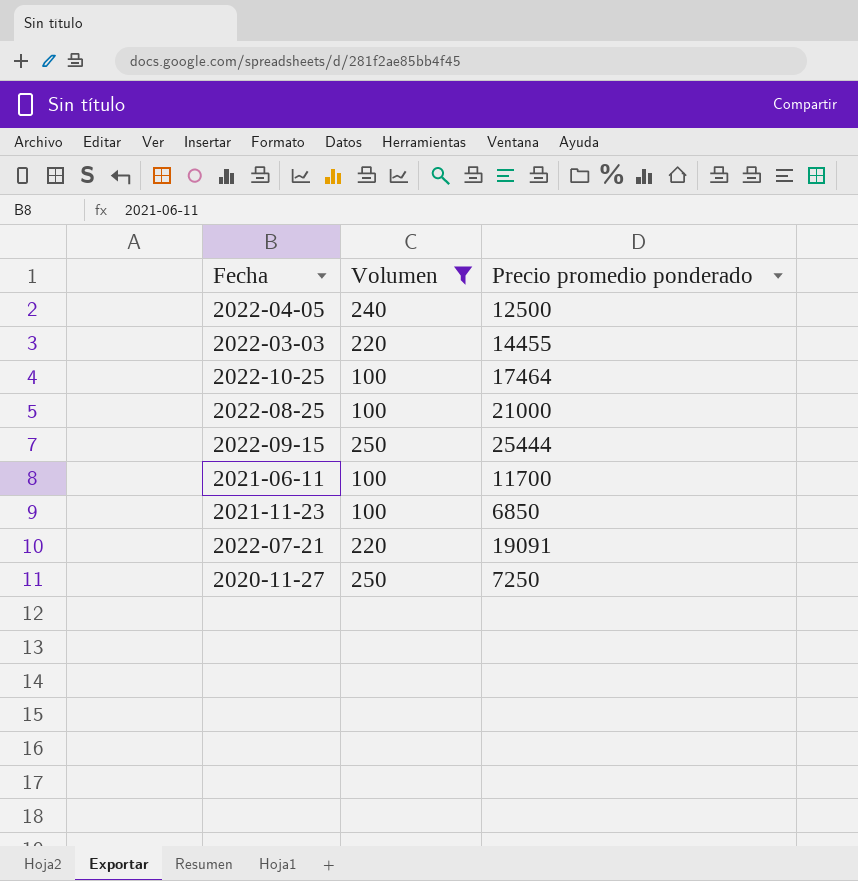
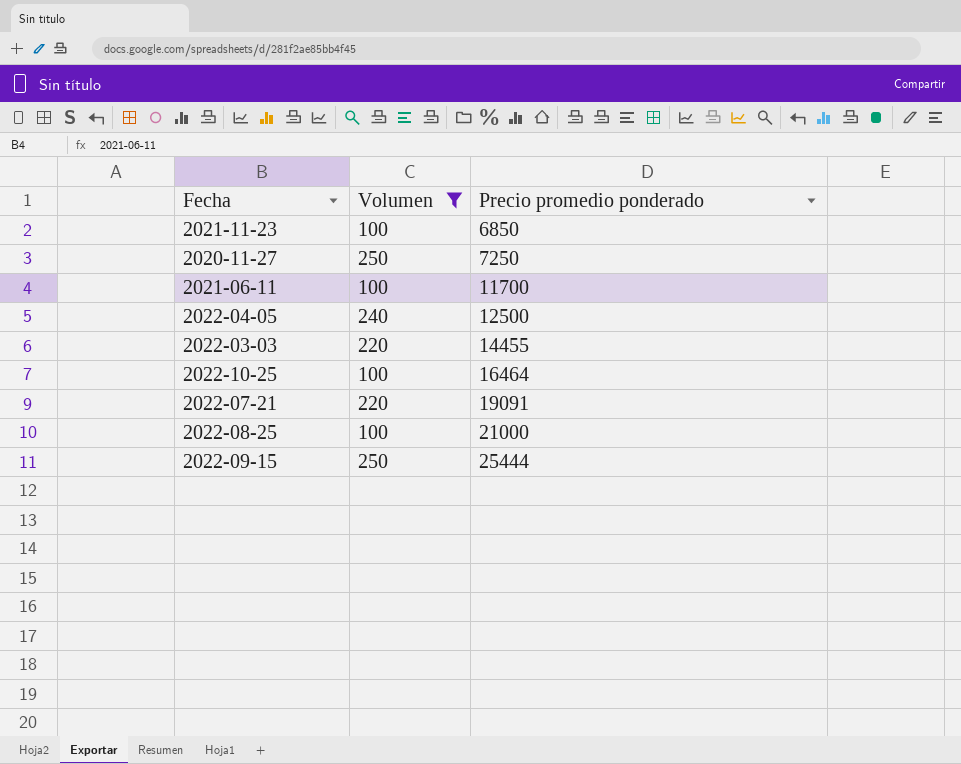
row order: none -> Precio promedio ponderado ascending
2022-10-25 | Precio promedio ponderado: 17464 -> 16464

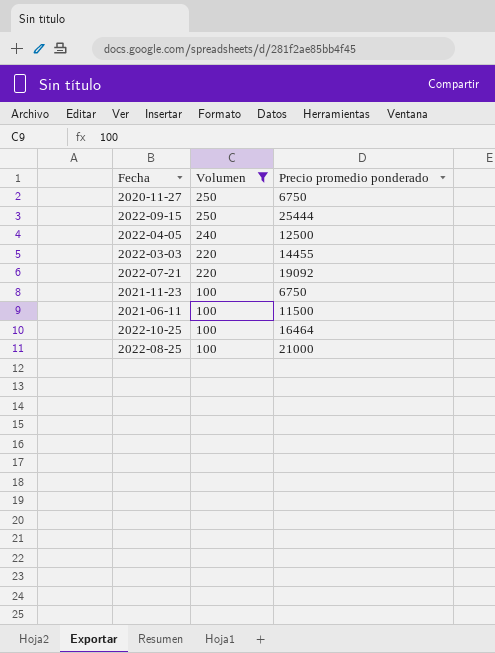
row order: Precio promedio ponderado ascending -> Volumen descending
2020-11-27 | Precio promedio ponderado: 7250 -> 6750
2022-07-21 | Precio promedio ponderado: 19091 -> 19092
2021-11-23 | Precio promedio ponderado: 6850 -> 6750
2021-06-11 | Precio promedio ponderado: 11700 -> 11500

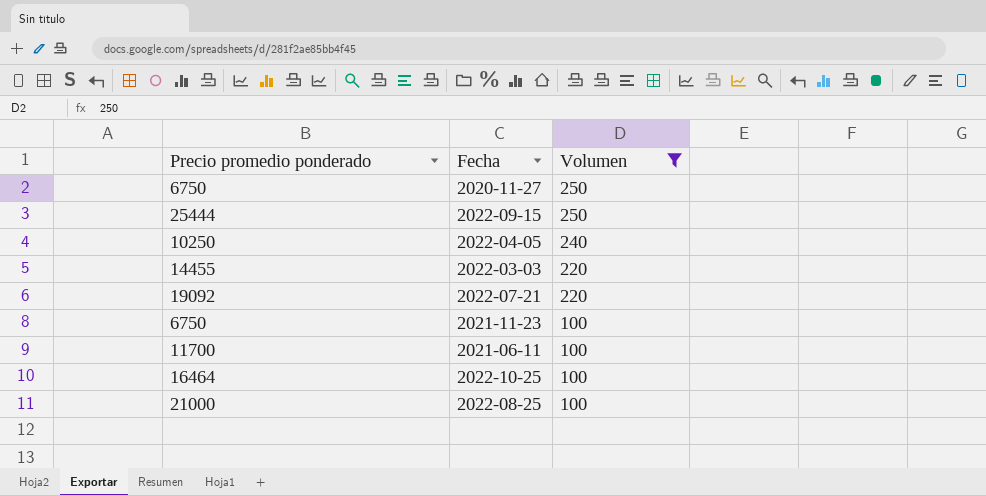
column Precio promedio ponderado | position: 3 -> 1
2022-04-05 | Precio promedio ponderado: 12500 -> 10250
2021-06-11 | Precio promedio ponderado: 11500 -> 11700

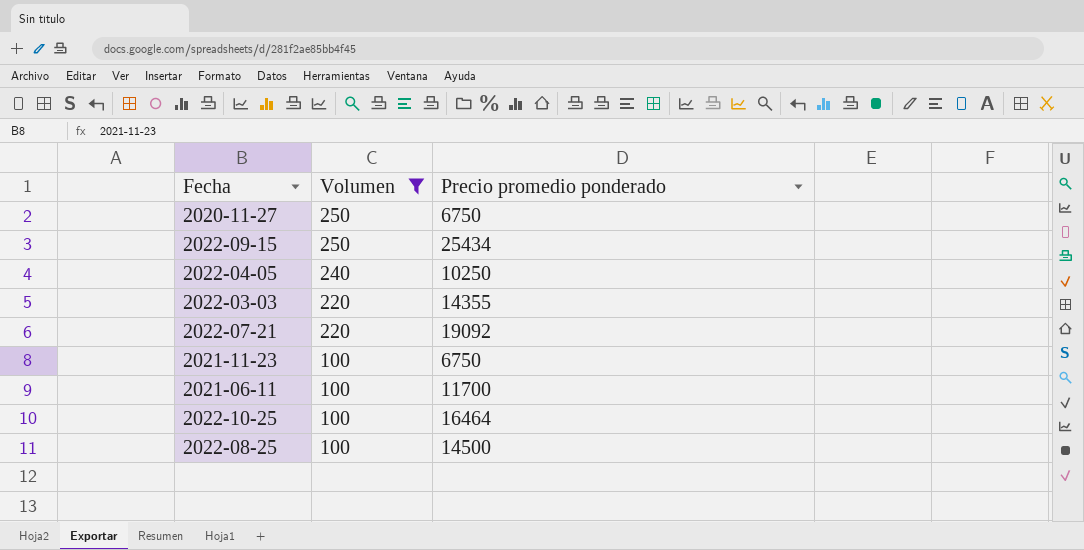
column Precio promedio ponderado | position: 1 -> 3
2022-09-15 | Precio promedio ponderado: 25444 -> 25434
2022-03-03 | Precio promedio ponderado: 14455 -> 14355
2022-08-25 | Precio promedio ponderado: 21000 -> 14500

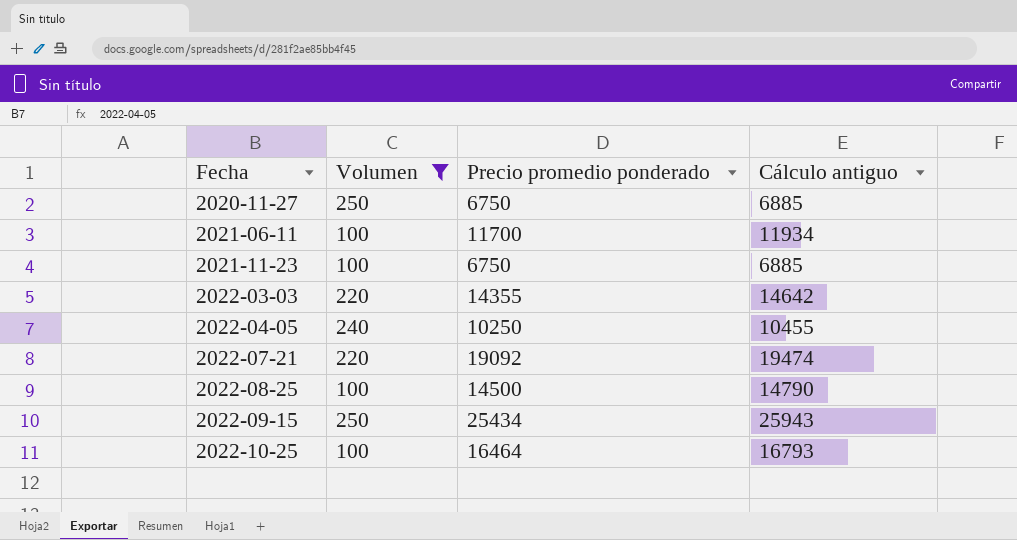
row order: Volumen descending -> Fecha ascending
column Cálculo antiguo | formula: none -> [Precio promedio ponderado] * 1,02

